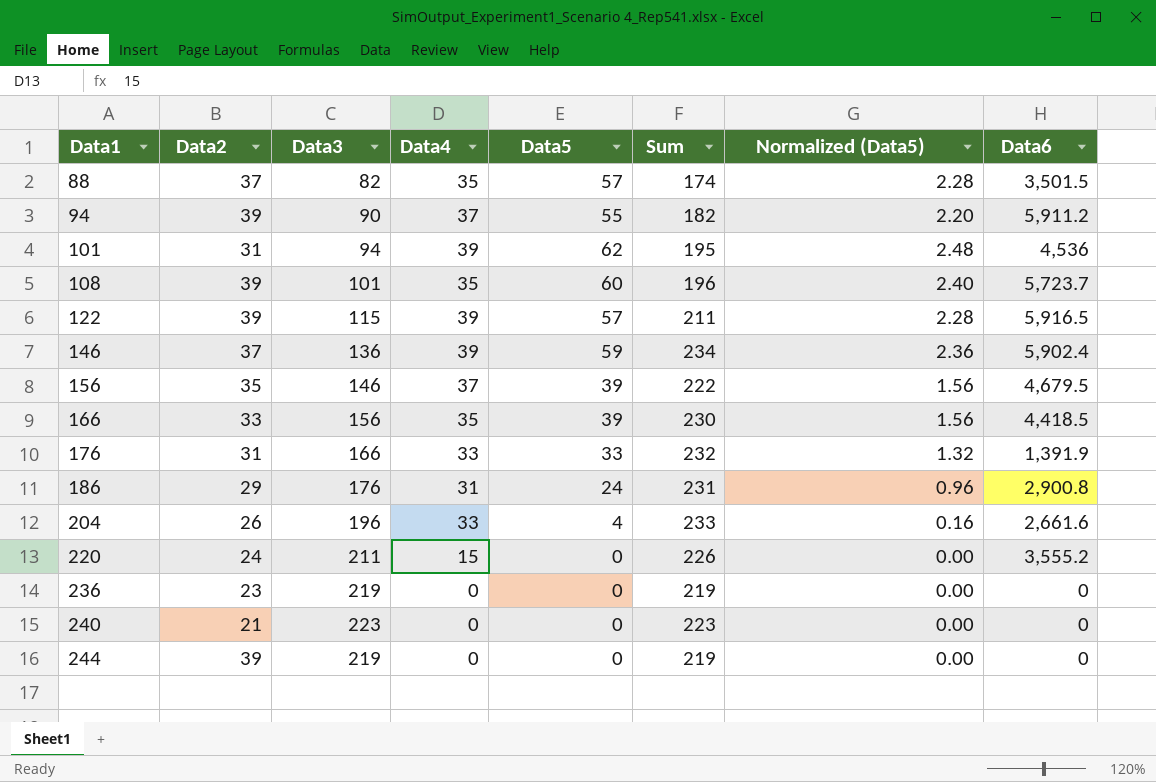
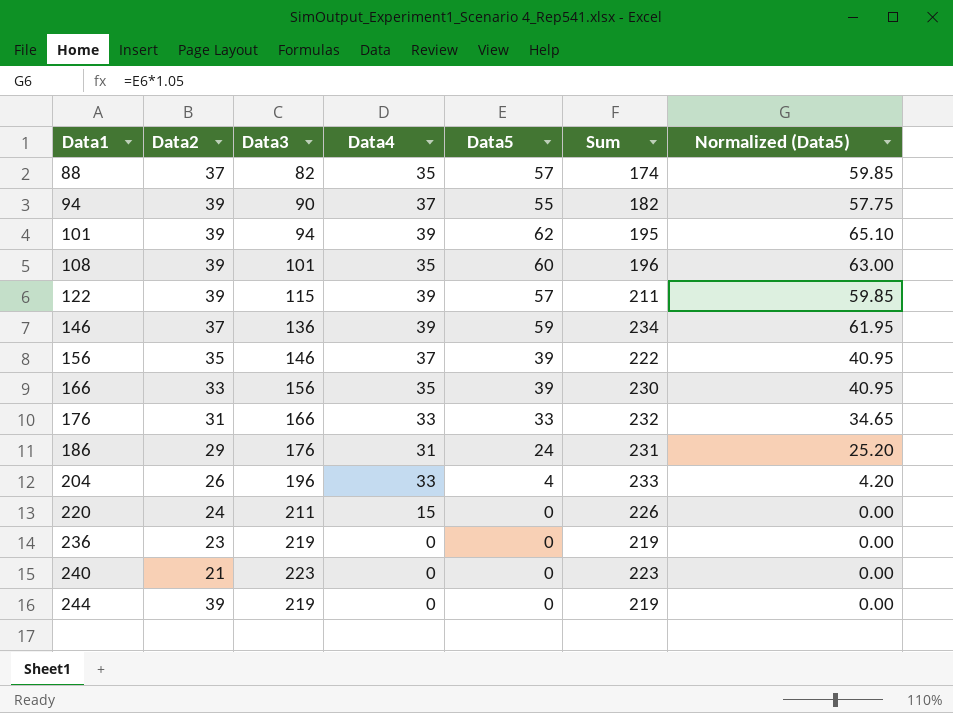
column Data6 | position: 8 -> none
column Normalized (Data5) | formula: [Data5] * 0.04 -> [Data5] * 1.05
101 | Data2: 31 -> 39

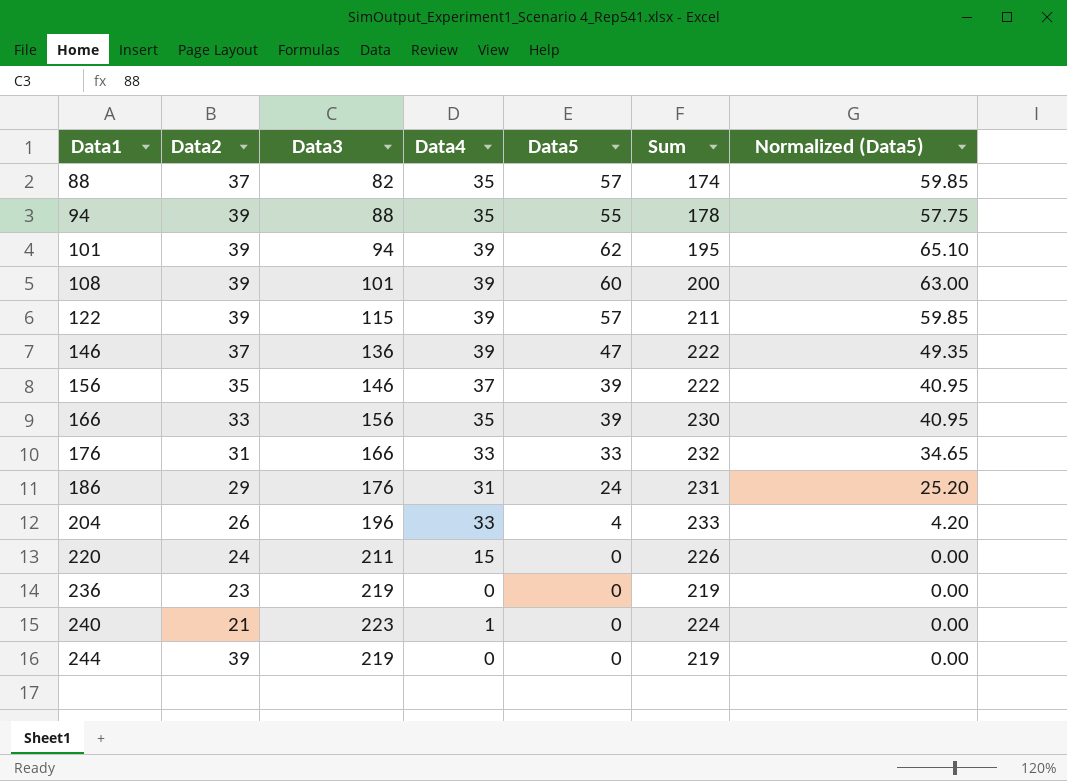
94 | Data3: 90 -> 88
94 | Data4: 37 -> 35
94 | Sum: 182 -> 178
108 | Data4: 35 -> 39
108 | Sum: 196 -> 200
146 | Data5: 59 -> 47
146 | Sum: 234 -> 222
146 | Normalized (Data5): 61.95 -> 49.35
240 | Data4: 0 -> 1
240 | Sum: 223 -> 224

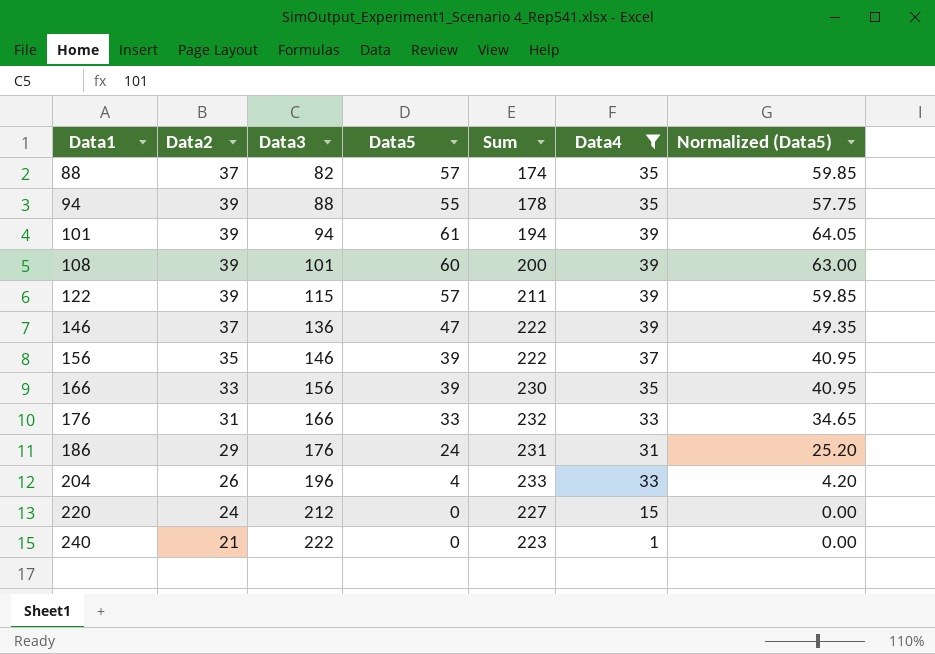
filter: none -> Data4 != 0
column Data4 | position: 4 -> 6
101 | Data5: 62 -> 61
101 | Sum: 195 -> 194
101 | Normalized (Data5): 65.10 -> 64.05
220 | Data3: 211 -> 212
220 | Sum: 226 -> 227
240 | Data3: 223 -> 222
240 | Sum: 224 -> 223

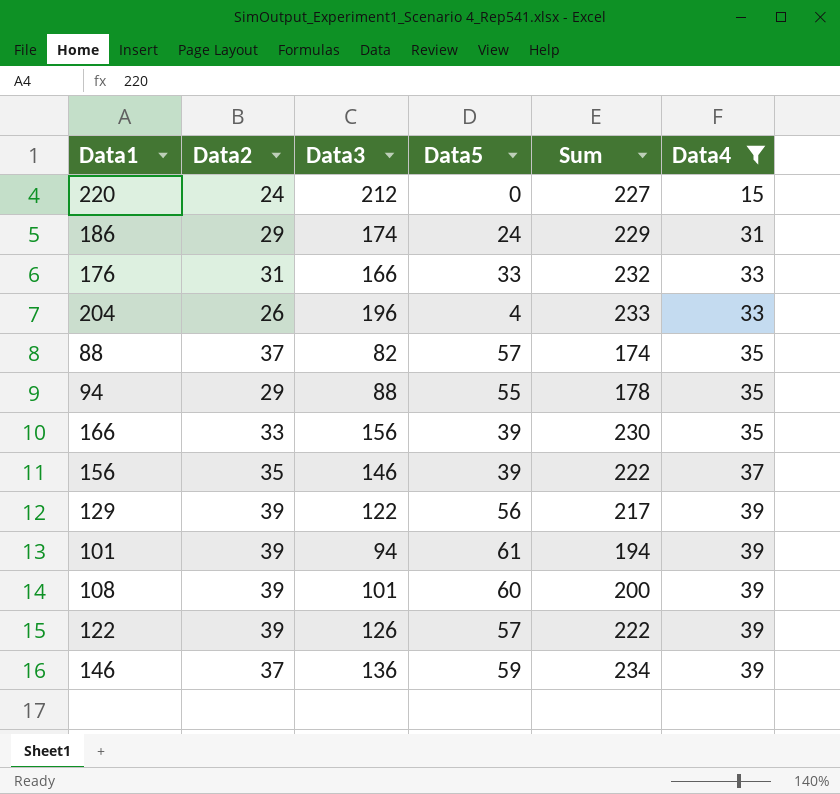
row order: Data1 ascending -> Data4 ascending
column Normalized (Data5) | formula: [Data5] * 1.05 -> none
row 240: 21 | 222 | 0 | 223 | 1 | 0.00 -> none
186 | Data3: 176 -> 174
186 | Sum: 231 -> 229
94 | Data2: 39 -> 29
row 129: none -> 39 | 122 | 56 | 217 | 39
122 | Data3: 115 -> 126
122 | Sum: 211 -> 222
146 | Data5: 47 -> 59
146 | Sum: 222 -> 234

